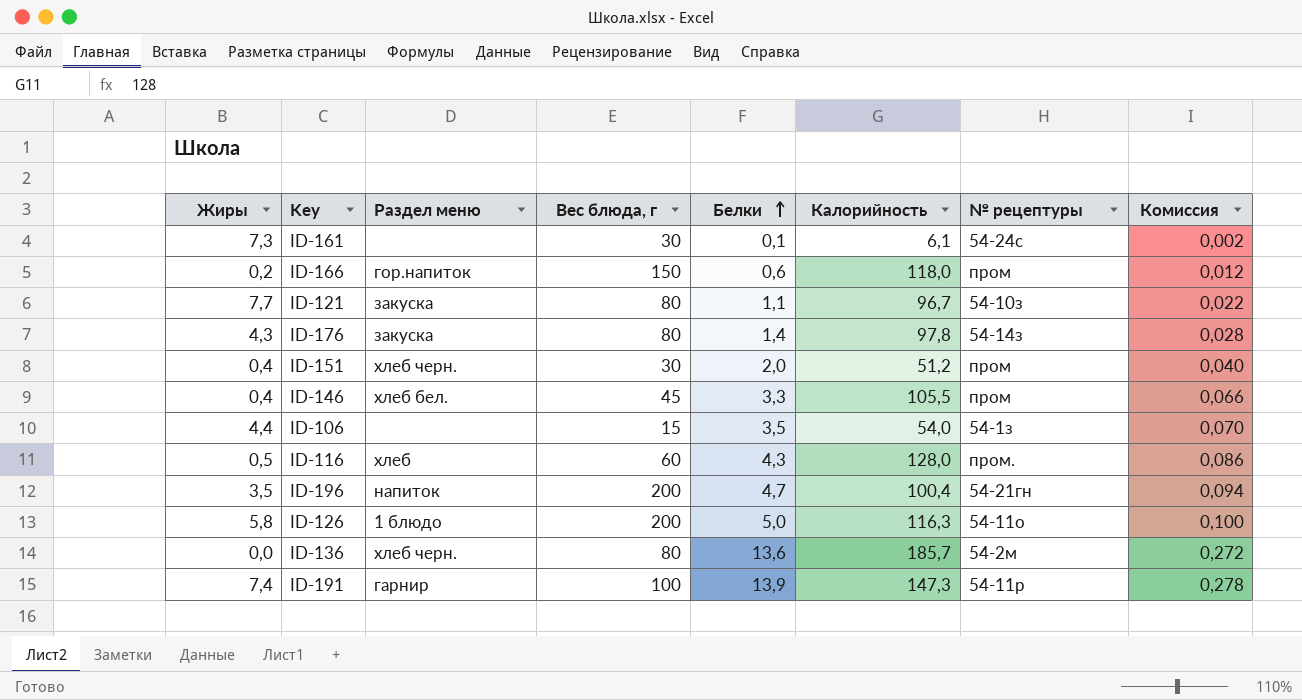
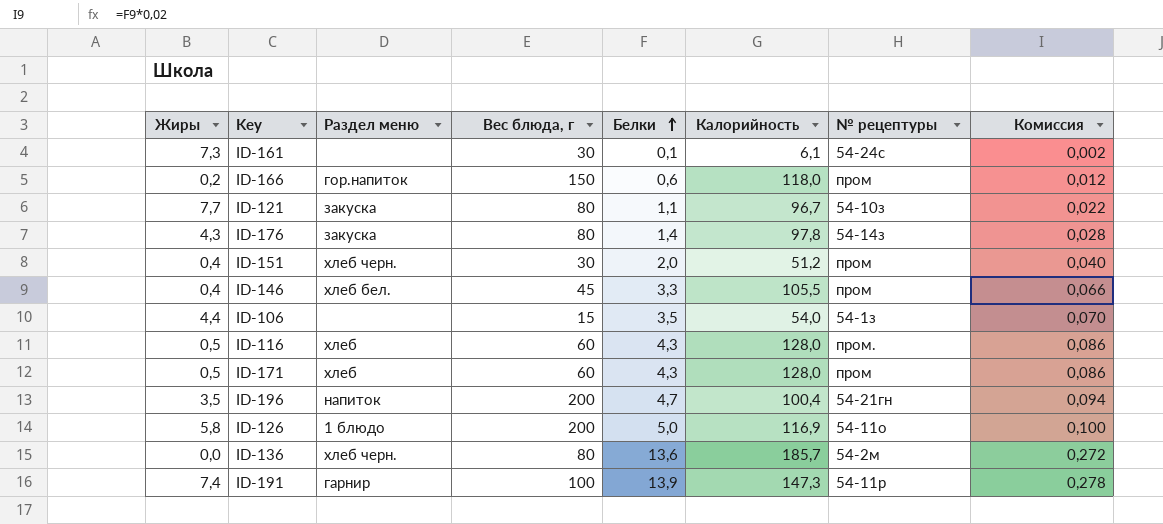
row ID-171: none -> 0,5 | хлеб | 60 | 4,3 | 128,0 | пром | 0,086
ID-126 | Калорийность: 116,3 -> 116,9

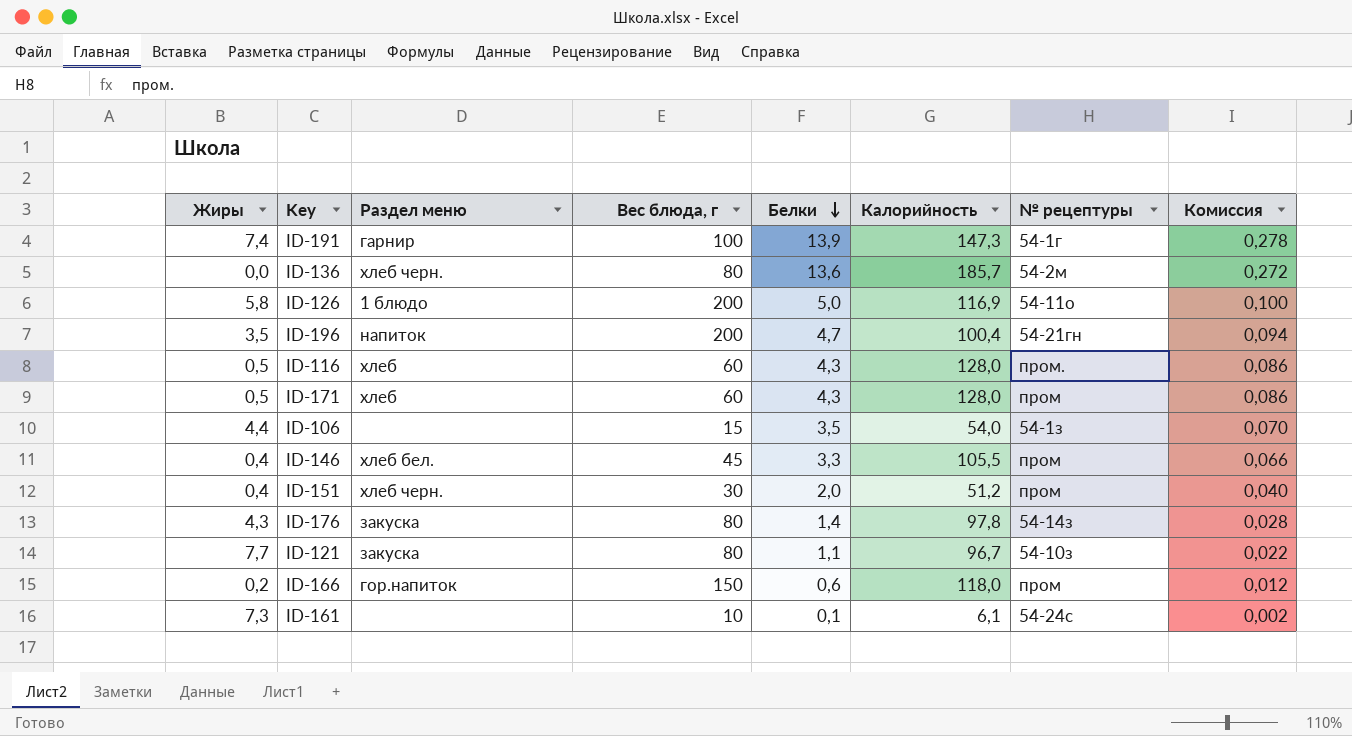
row order: Белки ascending -> Белки descending
ID-191 | № рецептуры: 54-11р -> 54-1г
ID-161 | Вес блюда, г: 30 -> 10

